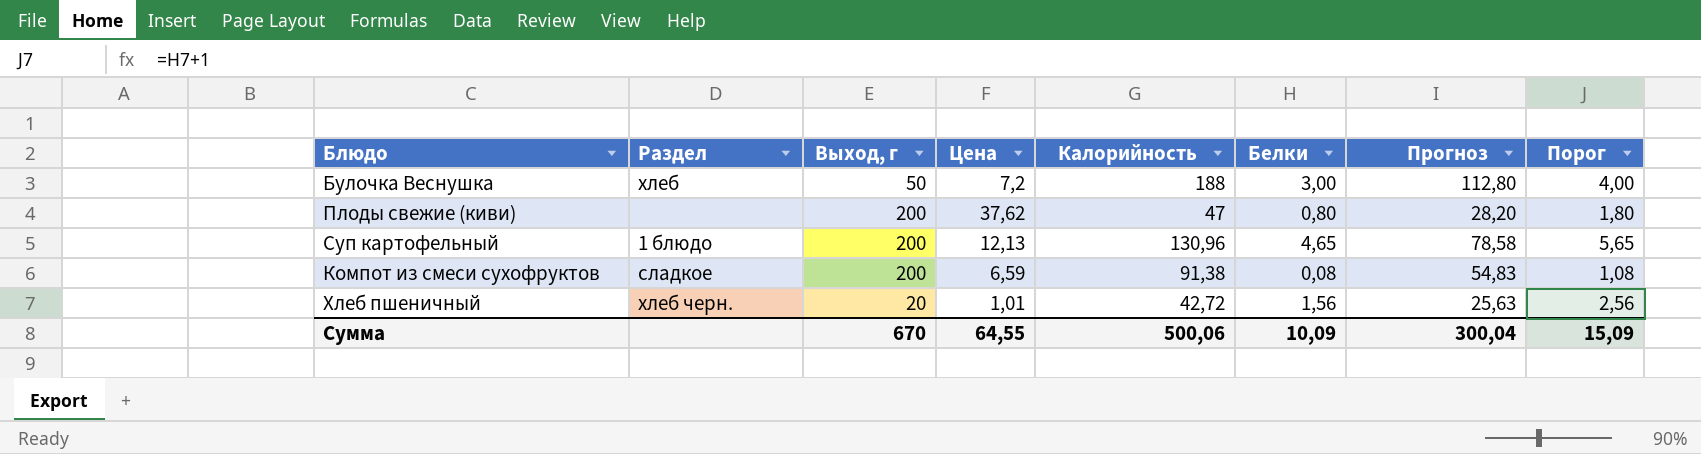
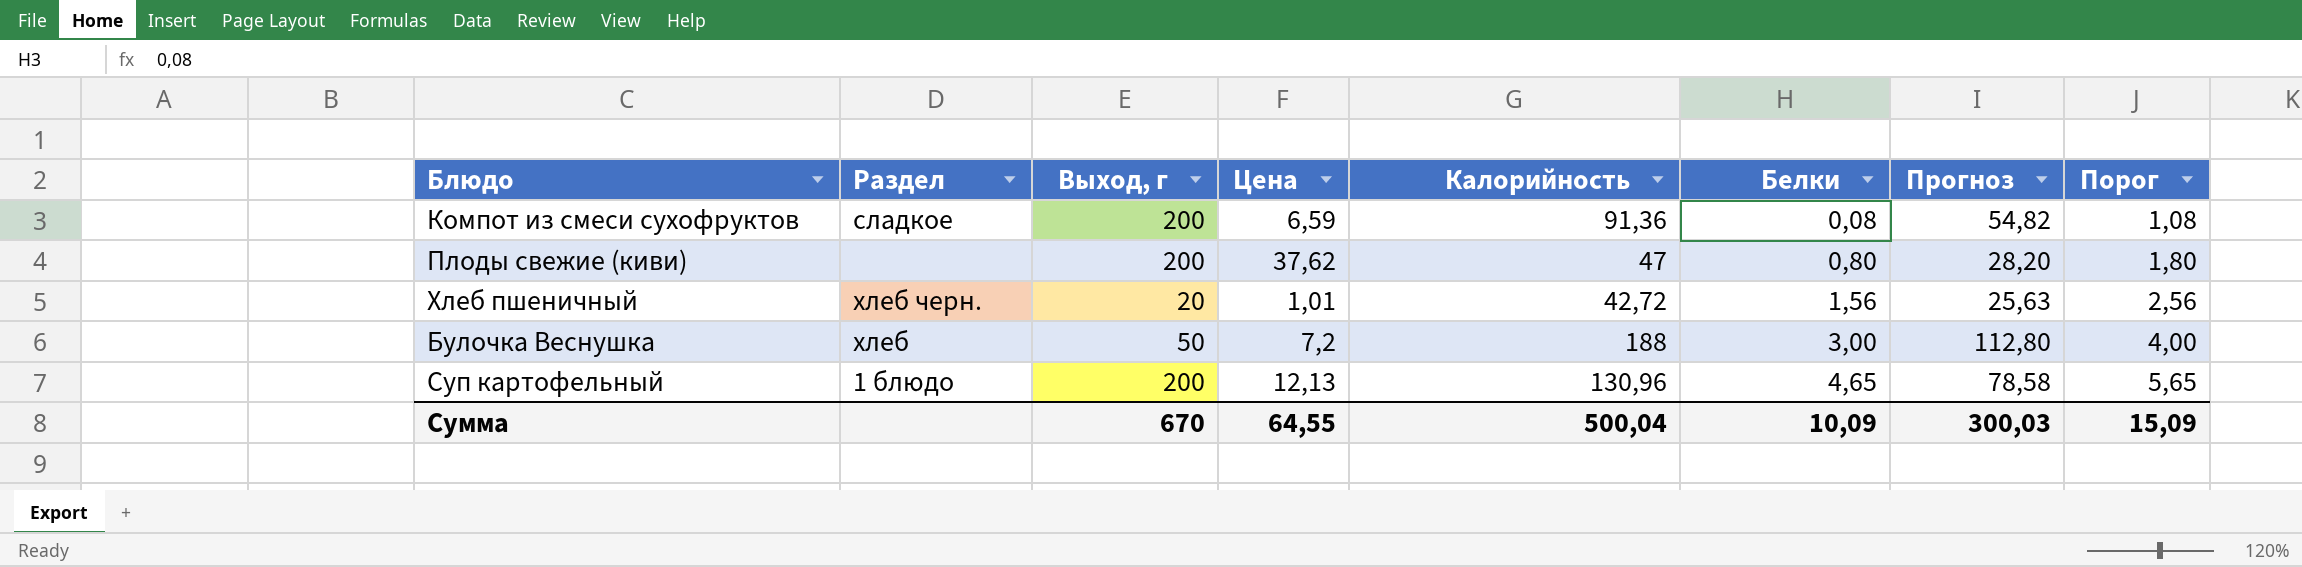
row order: none -> Белки ascending
Компот из смеси сухофруктов | Калорийность: 91,38 -> 91,36
Компот из смеси сухофруктов | Прогноз: 54,83 -> 54,82
Сумма | Калорийность: 500,06 -> 500,04
Сумма | Прогноз: 300,04 -> 300,03

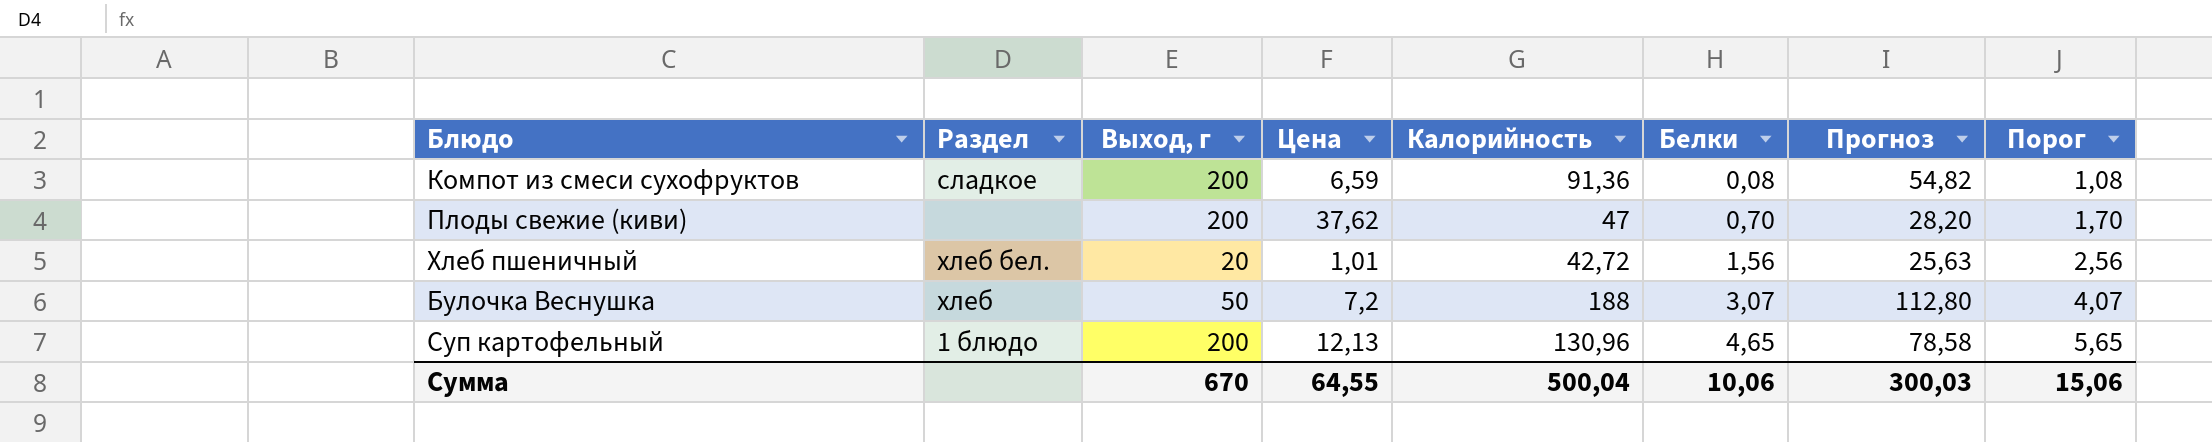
Плоды свежие (киви) | Белки: 0,80 -> 0,70
Плоды свежие (киви) | Порог: 1,80 -> 1,70
Хлеб пшеничный | Раздел: хлеб черн. -> хлеб бел.
Булочка Веснушка | Белки: 3,00 -> 3,07
Булочка Веснушка | Порог: 4,00 -> 4,07
Сумма | Белки: 10,09 -> 10,06
Сумма | Порог: 15,09 -> 15,06

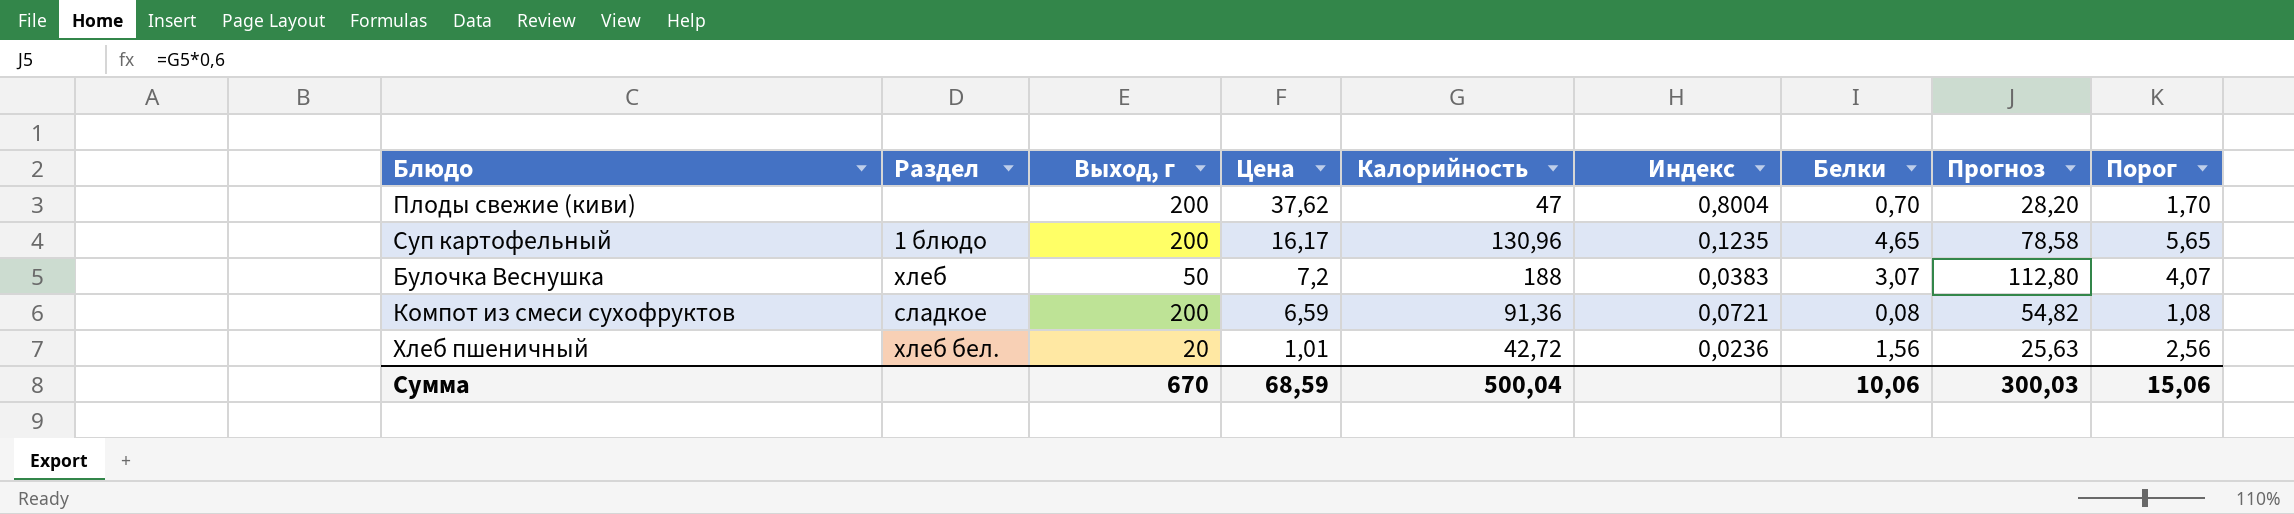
row order: Белки ascending -> Цена descending
column Индекс | formula: none -> [Цена] / [Калорийность]
Суп картофельный | Цена: 12,13 -> 16,17
Сумма | Цена: 64,55 -> 68,59

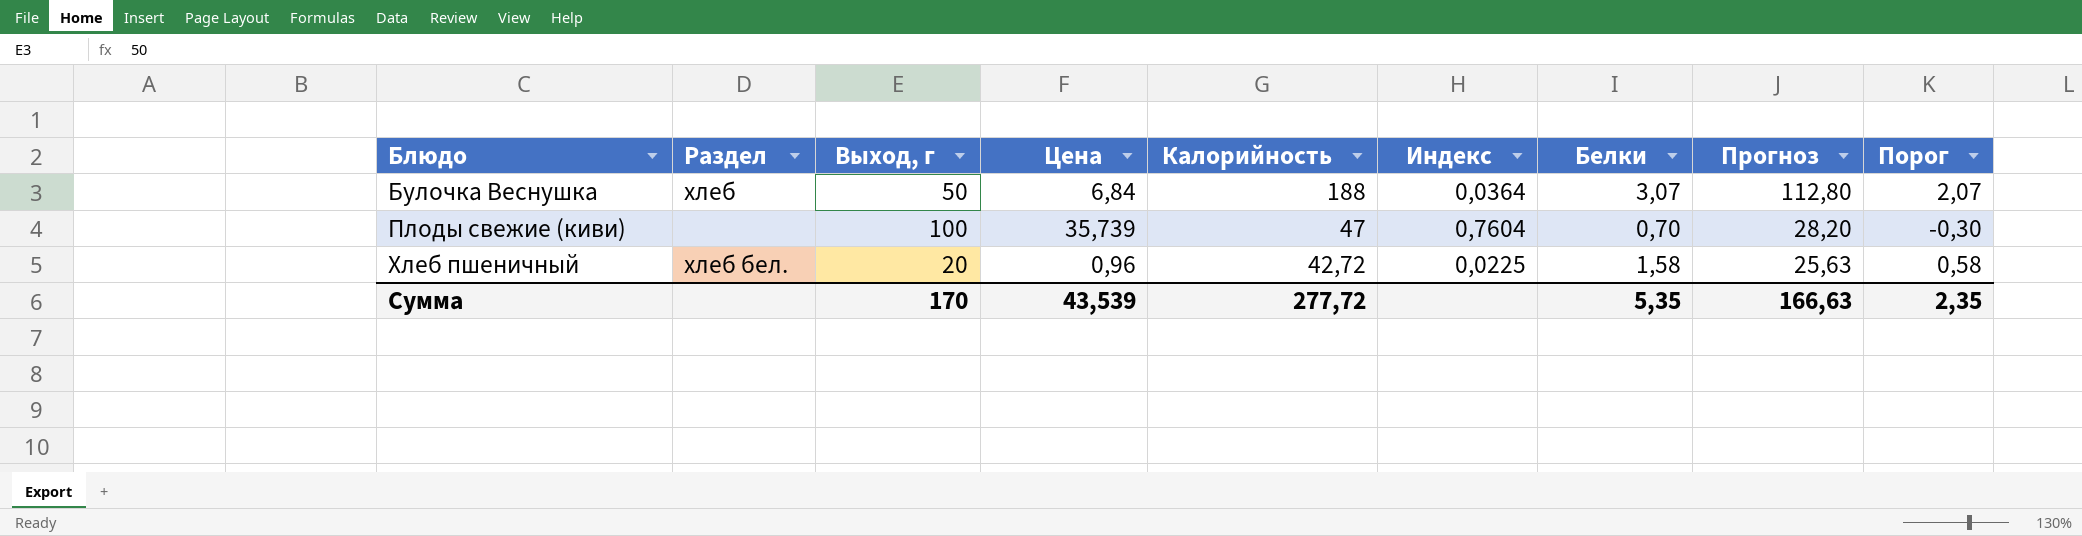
row order: Цена descending -> Блюдо ascending
column Порог | formula: [Белки] + 1 -> [Белки] - 1
row Суп картофельный: 1 блюдо | 200 | 16,17 | 130,96 | 0,1235 | 4,65 | 78,58 | 5,65 -> none
row Компот из смеси сухофруктов: сладкое | 200 | 6,59 | 91,36 | 0,0721 | 0,08 | 54,82 | 1,08 -> none
Булочка Веснушка | Цена: 7,2 -> 6,84
Булочка Веснушка | Индекс: 0,0383 -> 0,0364
Плоды свежие (киви) | Выход, г: 200 -> 100
Плоды свежие (киви) | Цена: 37,62 -> 35,739
Плоды свежие (киви) | Индекс: 0,8004 -> 0,7604
Хлеб пшеничный | Цена: 1,01 -> 0,96
Хлеб пшеничный | Индекс: 0,0236 -> 0,0225
Хлеб пшеничный | Белки: 1,56 -> 1,58
Сумма | Выход, г: 670 -> 170
Сумма | Цена: 68,59 -> 43,539
Сумма | Калорийность: 500,04 -> 277,72
Сумма | Белки: 10,06 -> 5,35
Сумма | Прогноз: 300,03 -> 166,63
Сумма | Порог: 15,06 -> 2,35

